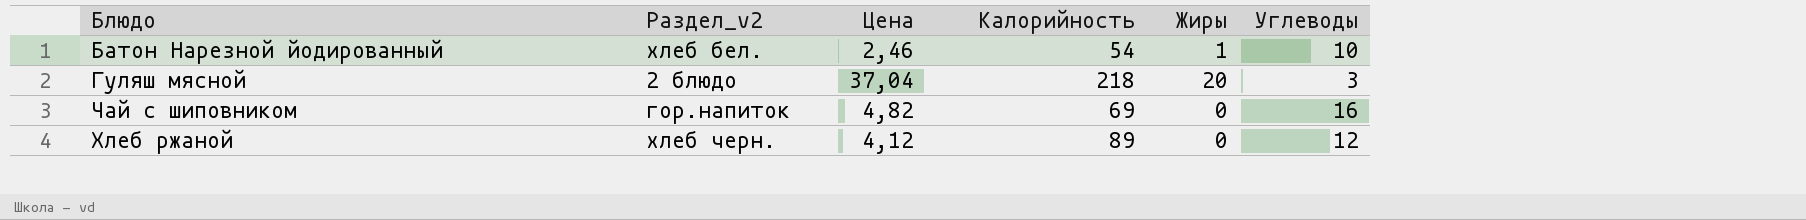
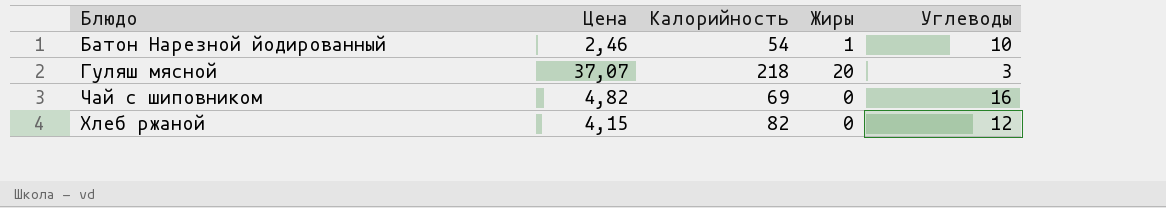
column Раздел_v2 | position: 2 -> none
Гуляш мясной | Цена: 37,04 -> 37,07
Хлеб ржаной | Цена: 4,12 -> 4,15
Хлеб ржаной | Калорийность: 89 -> 82

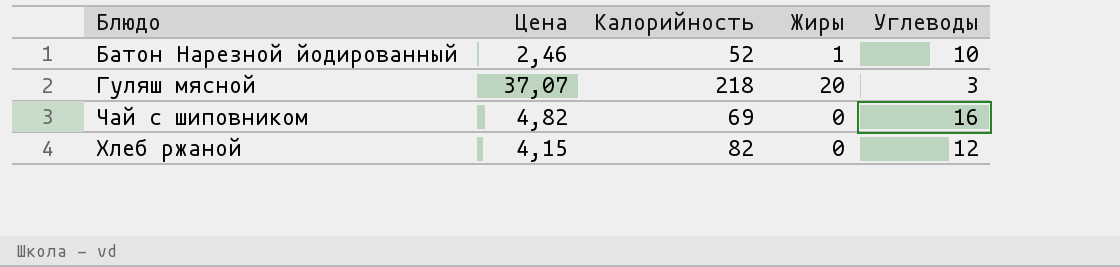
Батон Нарезной йодированный | Калорийность: 54 -> 52

